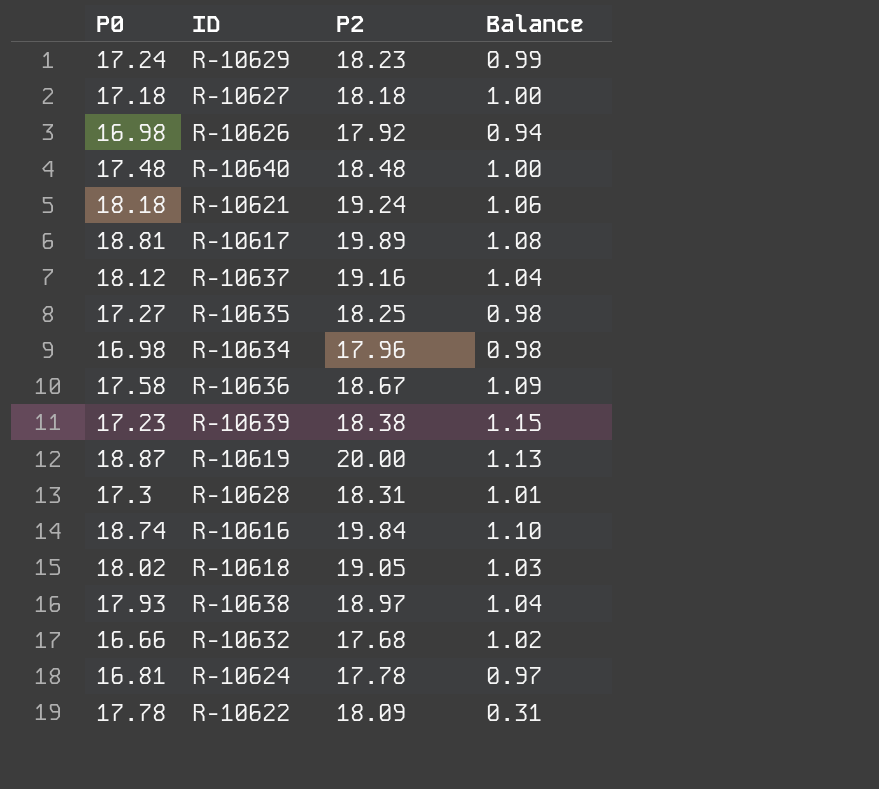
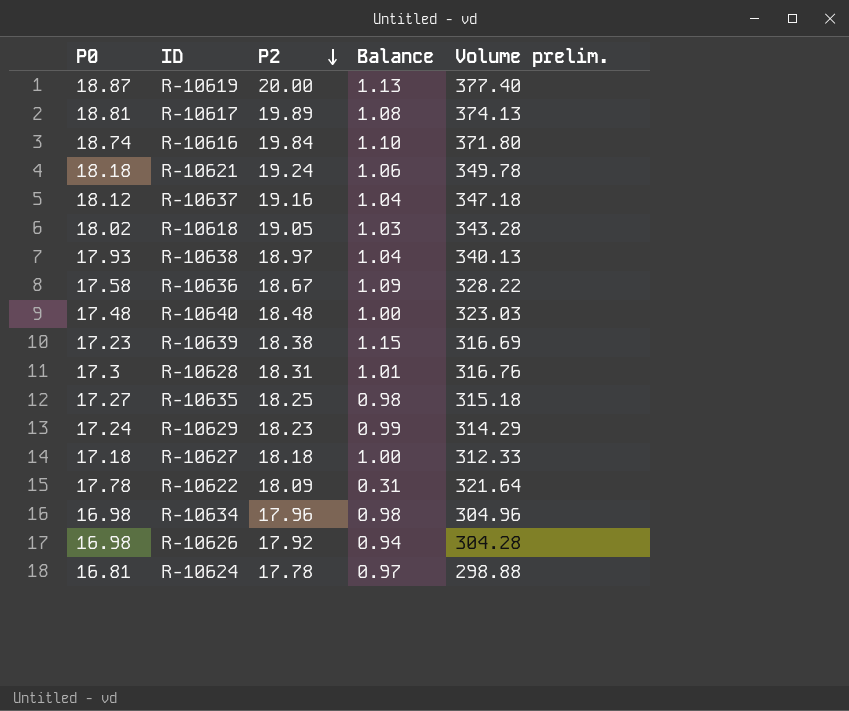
row order: none -> P2 descending
column Volume prelim. | formula: none -> [P0] * [P2]
row R-10632: 16.66 | 17.68 | 1.02 -> none

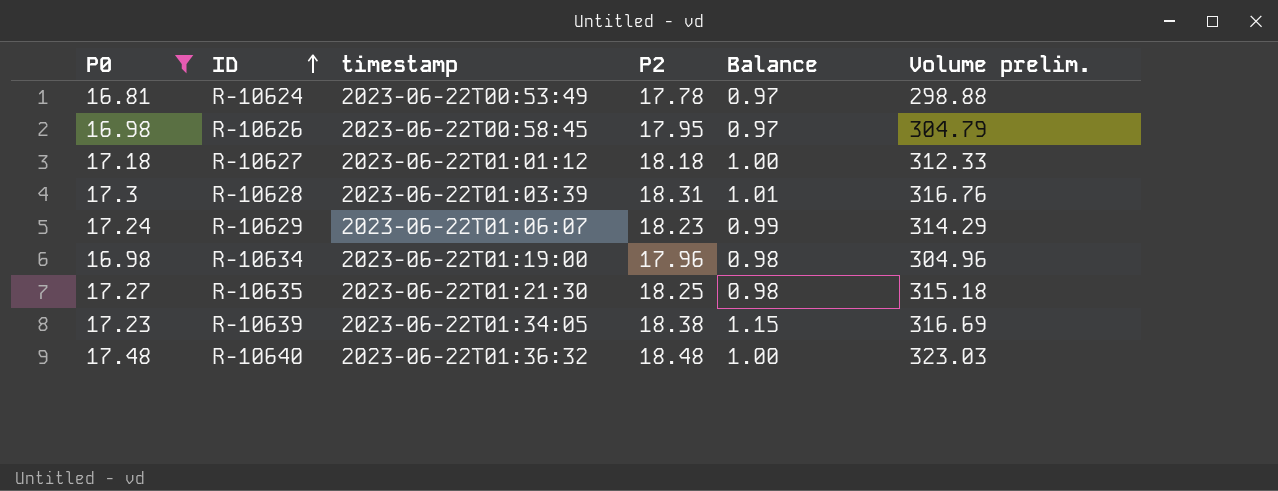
filter: none -> P0 <= 17.48
row order: P2 descending -> ID ascending
column timestamp | position: none -> 3
R-10626 | P2: 17.92 -> 17.95
R-10626 | Balance: 0.94 -> 0.97
R-10626 | Volume prelim.: 304.28 -> 304.79

